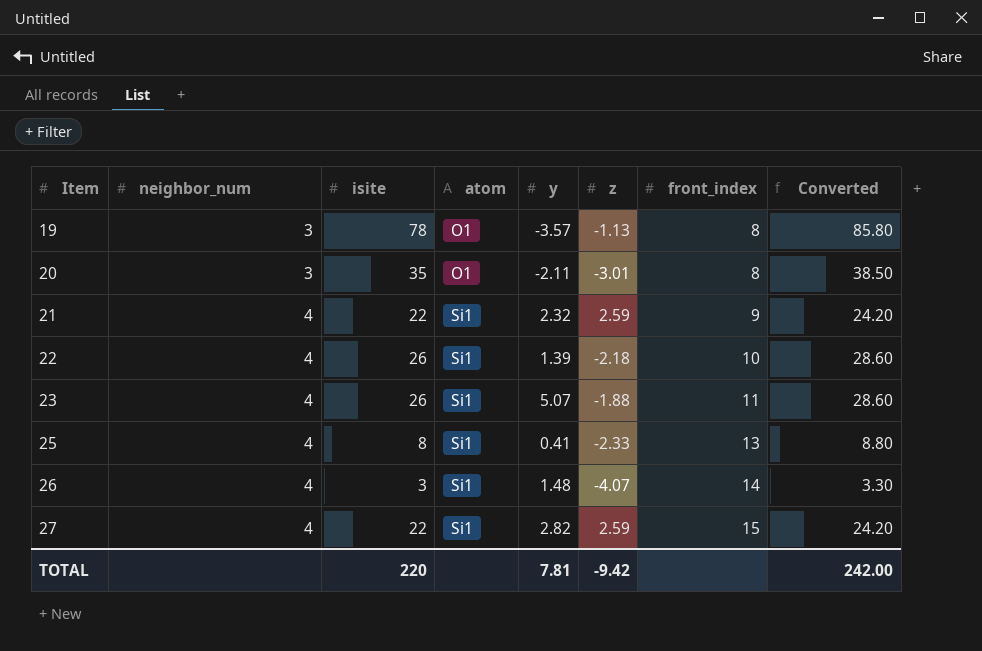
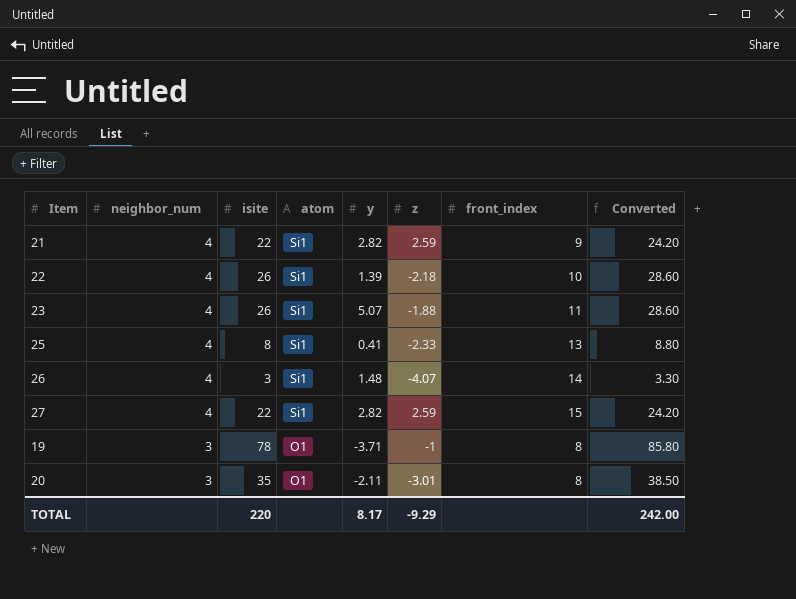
row order: Item ascending -> neighbor_num descending
21 | y: 2.32 -> 2.82
19 | y: -3.57 -> -3.71
19 | z: -1.13 -> -1
TOTAL | y: 7.81 -> 8.17
TOTAL | z: -9.42 -> -9.29

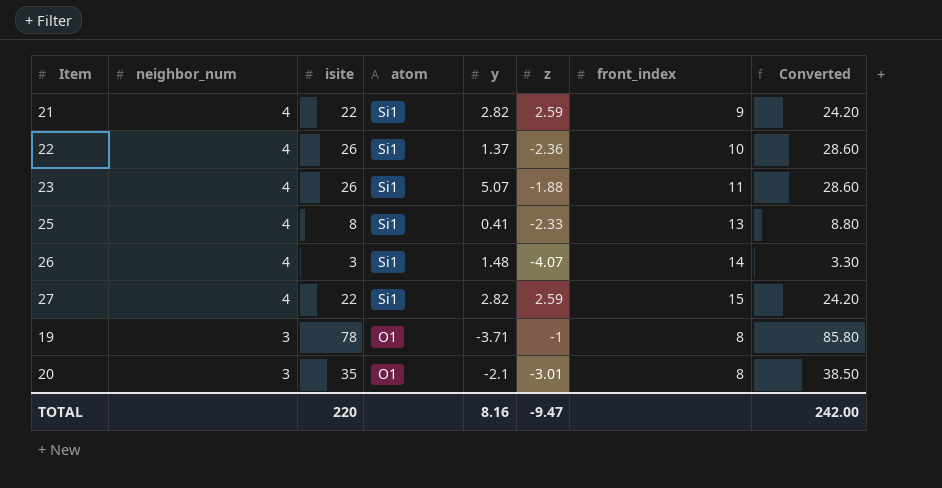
22 | y: 1.39 -> 1.37
22 | z: -2.18 -> -2.36
20 | y: -2.11 -> -2.1
TOTAL | y: 8.17 -> 8.16
TOTAL | z: -9.29 -> -9.47

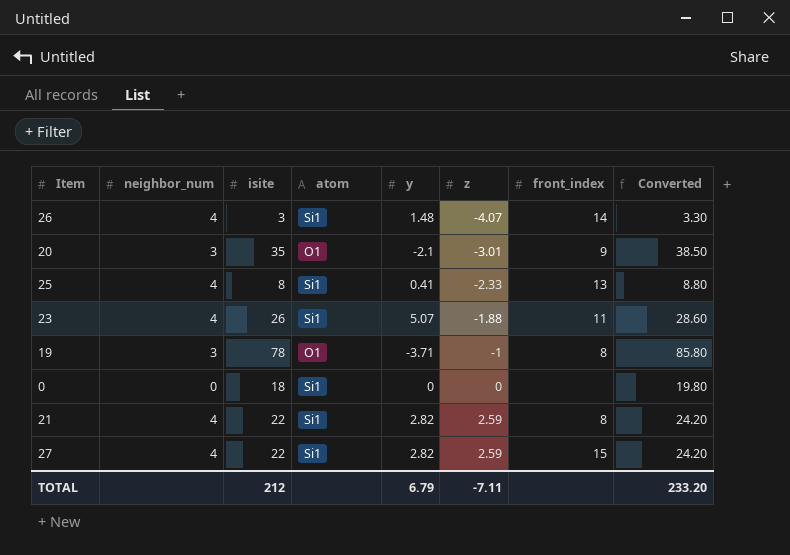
row order: neighbor_num descending -> z ascending
row 22: 4 | 26 | Si1 | 1.37 | -2.36 | 10 | 28.60 -> none
20 | front_index: 8 -> 9
row 0: none -> 0 | 18 | Si1 | 0 | 0 | none | 19.80
21 | front_index: 9 -> 8
TOTAL | isite: 220 -> 212
TOTAL | y: 8.16 -> 6.79
TOTAL | z: -9.47 -> -7.11
TOTAL | Converted: 242.00 -> 233.20

